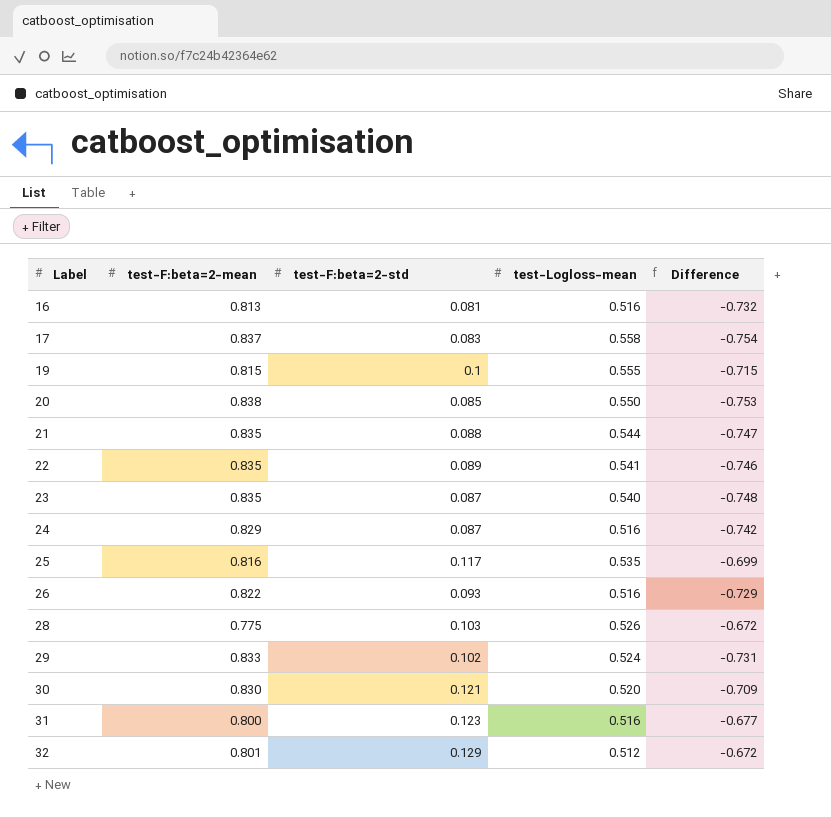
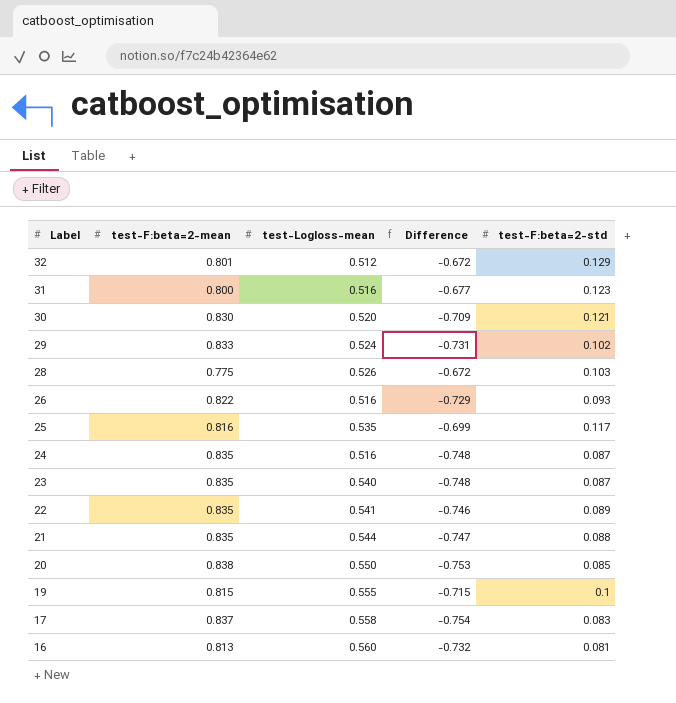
row order: Label ascending -> Label descending
column test-F:beta=2-std | position: 3 -> 5
24 | test-F:beta=2-mean: 0.829 -> 0.835
24 | Difference: -0.742 -> -0.748
16 | test-Logloss-mean: 0.516 -> 0.560

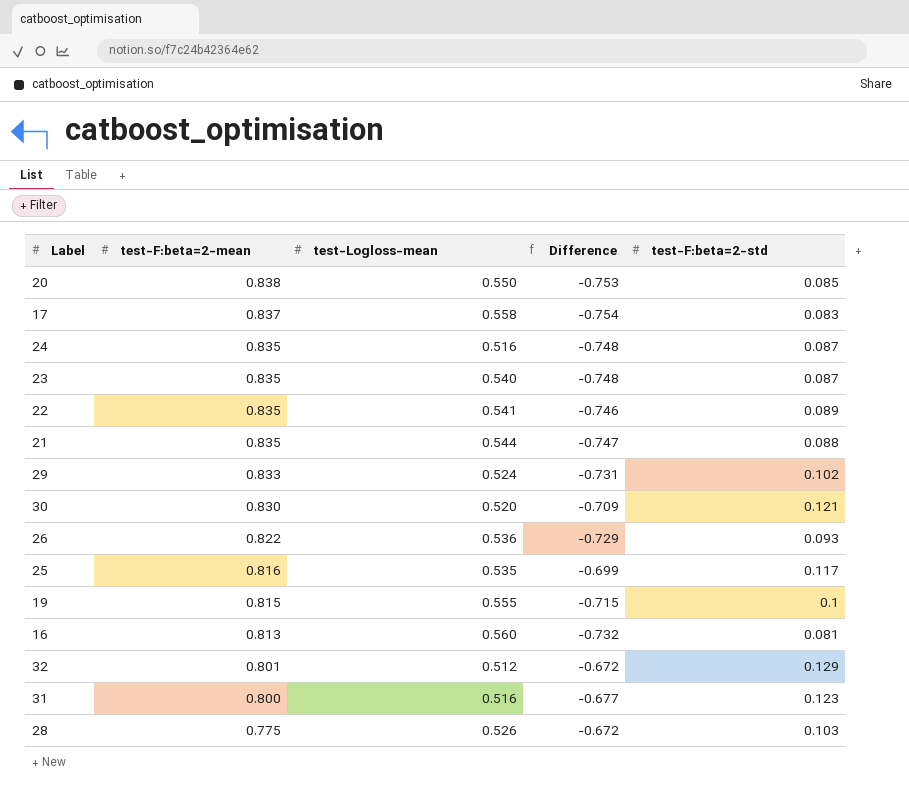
row order: Label descending -> test-F:beta=2-mean descending
26 | test-Logloss-mean: 0.516 -> 0.536

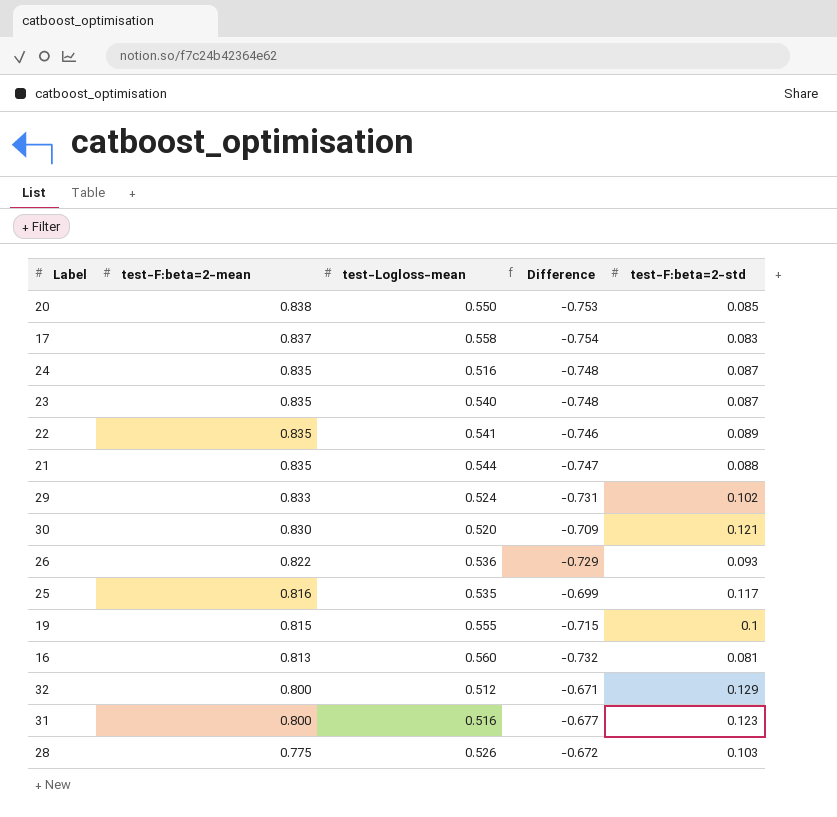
32 | test-F:beta=2-mean: 0.801 -> 0.800
32 | Difference: -0.672 -> -0.671

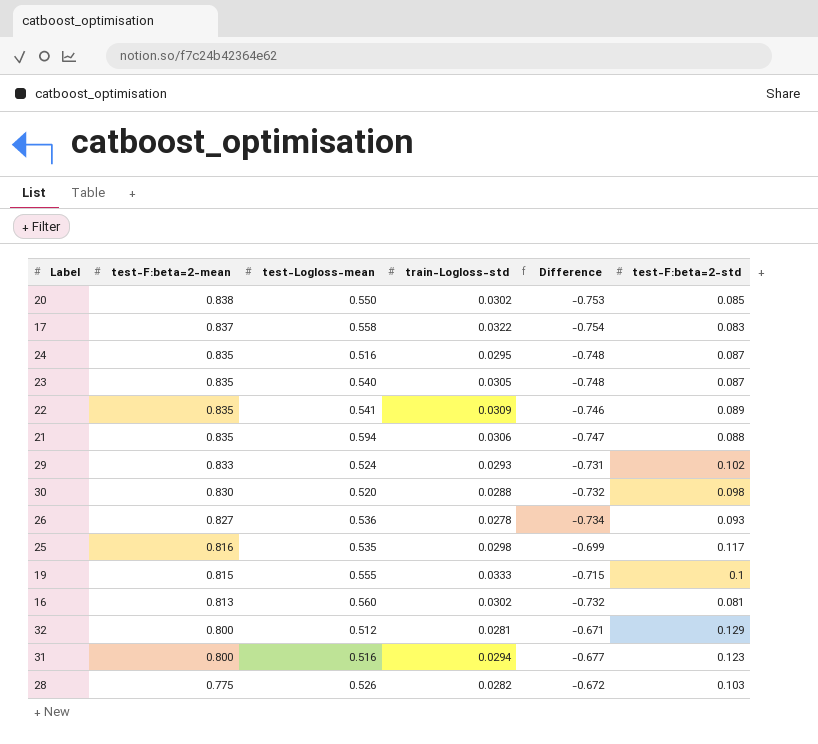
column train-Logloss-std | position: none -> 4
21 | test-Logloss-mean: 0.544 -> 0.594
30 | Difference: -0.709 -> -0.732
30 | test-F:beta=2-std: 0.121 -> 0.098
26 | test-F:beta=2-mean: 0.822 -> 0.827
26 | Difference: -0.729 -> -0.734

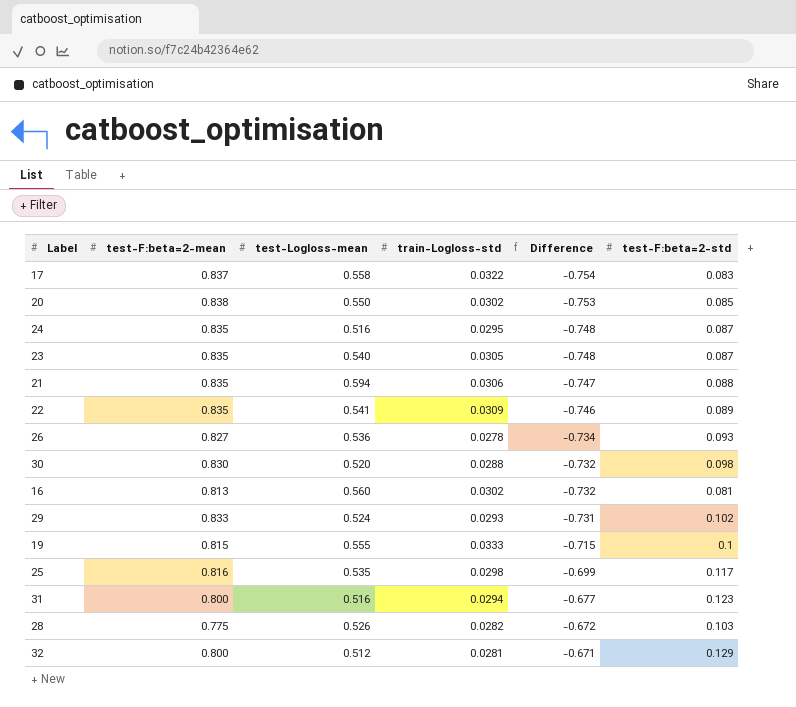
row order: test-F:beta=2-mean descending -> Difference ascending

